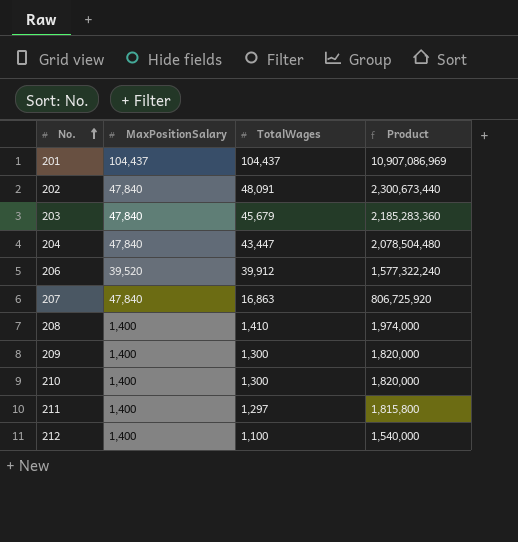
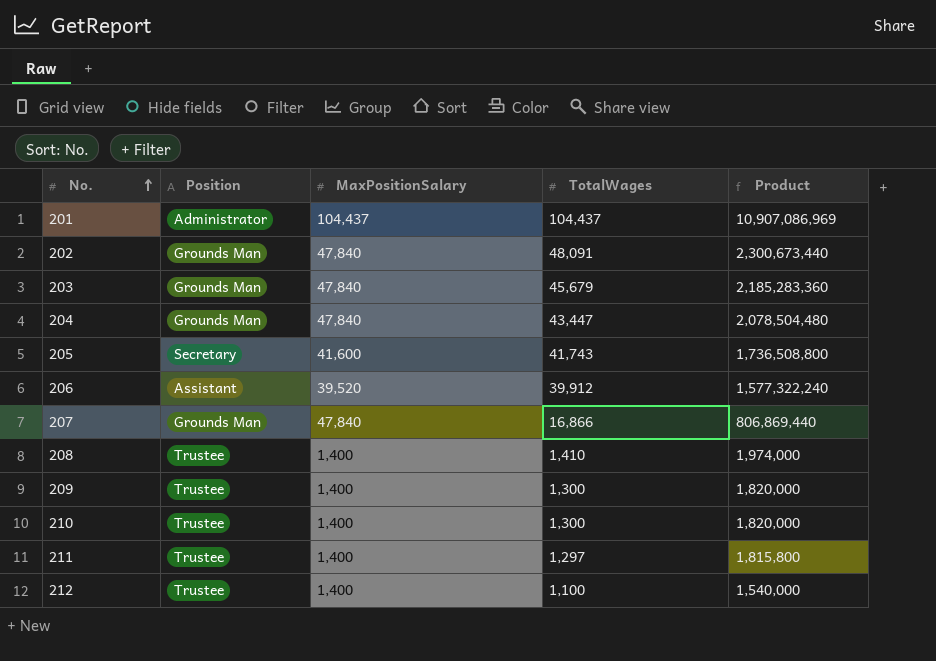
column Position | position: none -> 2
row 205: none -> Secretary | 41,600 | 41,743 | 1,736,508,800
207 | TotalWages: 16,863 -> 16,866
207 | Product: 806,725,920 -> 806,869,440

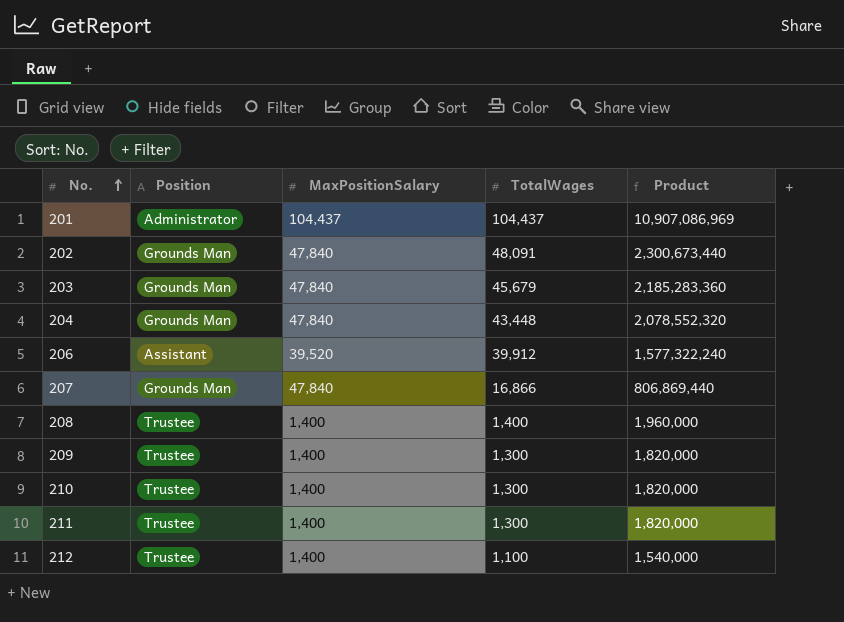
row 205: Secretary | 41,600 | 41,743 | 1,736,508,800 -> none
204 | TotalWages: 43,447 -> 43,448
204 | Product: 2,078,504,480 -> 2,078,552,320
208 | TotalWages: 1,410 -> 1,400
208 | Product: 1,974,000 -> 1,960,000
211 | TotalWages: 1,297 -> 1,300
211 | Product: 1,815,800 -> 1,820,000

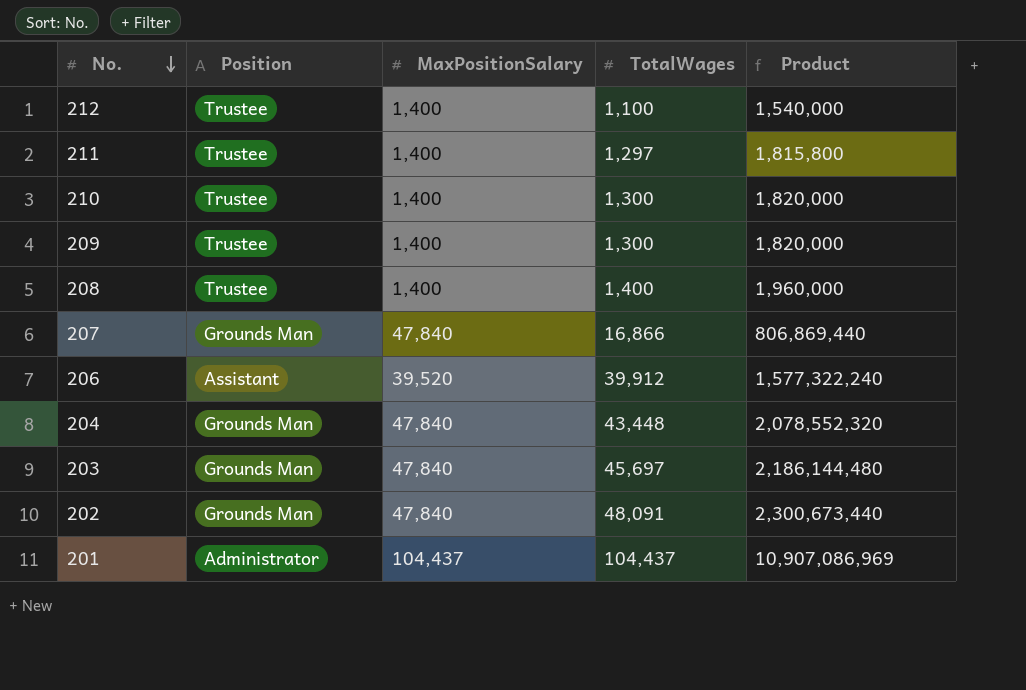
row order: No. ascending -> No. descending
211 | TotalWages: 1,300 -> 1,297
211 | Product: 1,820,000 -> 1,815,800
203 | TotalWages: 45,679 -> 45,697
203 | Product: 2,185,283,360 -> 2,186,144,480

